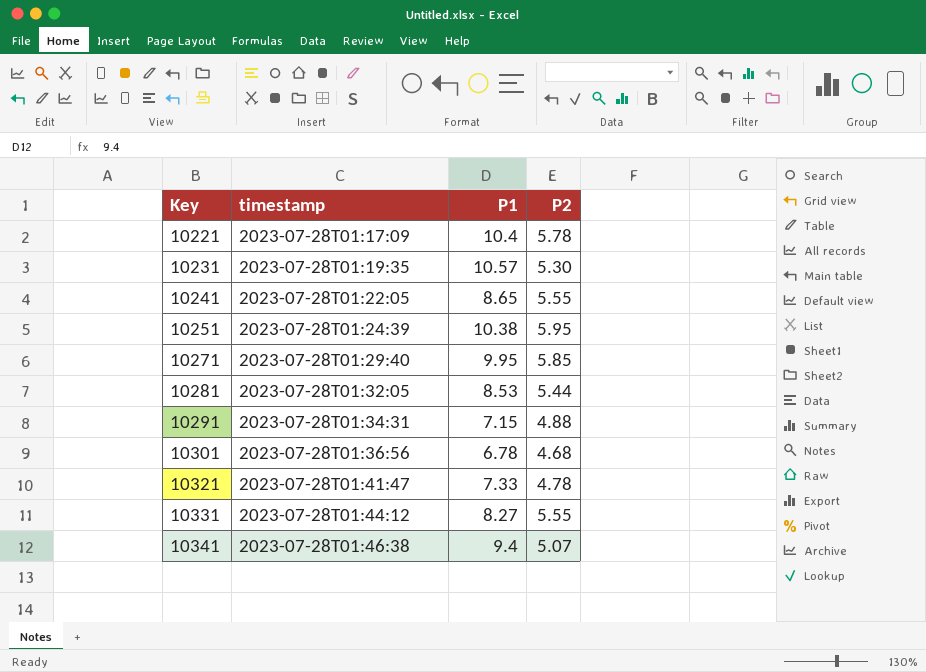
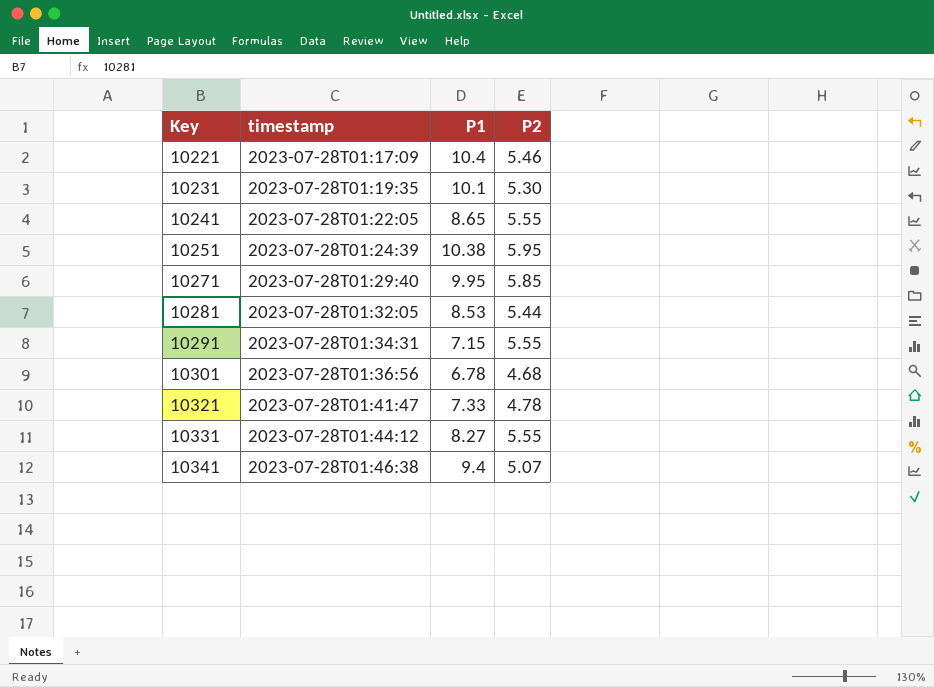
10221 | P2: 5.78 -> 5.46
10231 | P1: 10.57 -> 10.1
10291 | P2: 4.88 -> 5.55

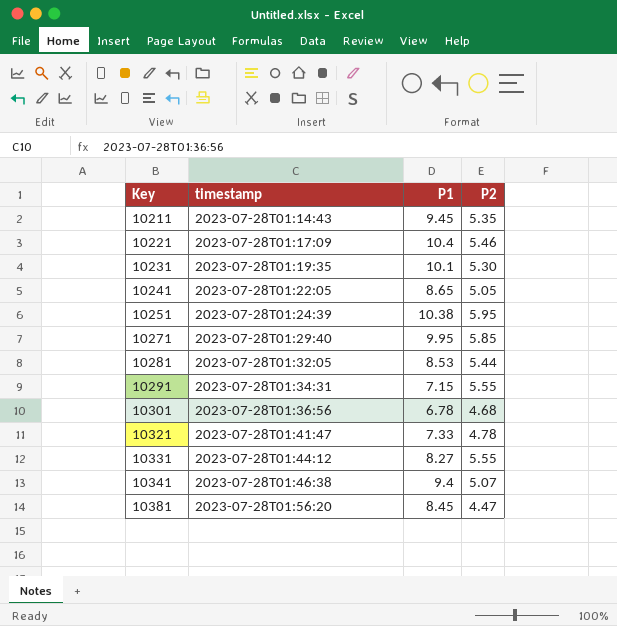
row 10211: none -> 2023-07-28T01:14:43 | 9.45 | 5.35
10241 | P2: 5.55 -> 5.05
row 10381: none -> 2023-07-28T01:56:20 | 8.45 | 4.47

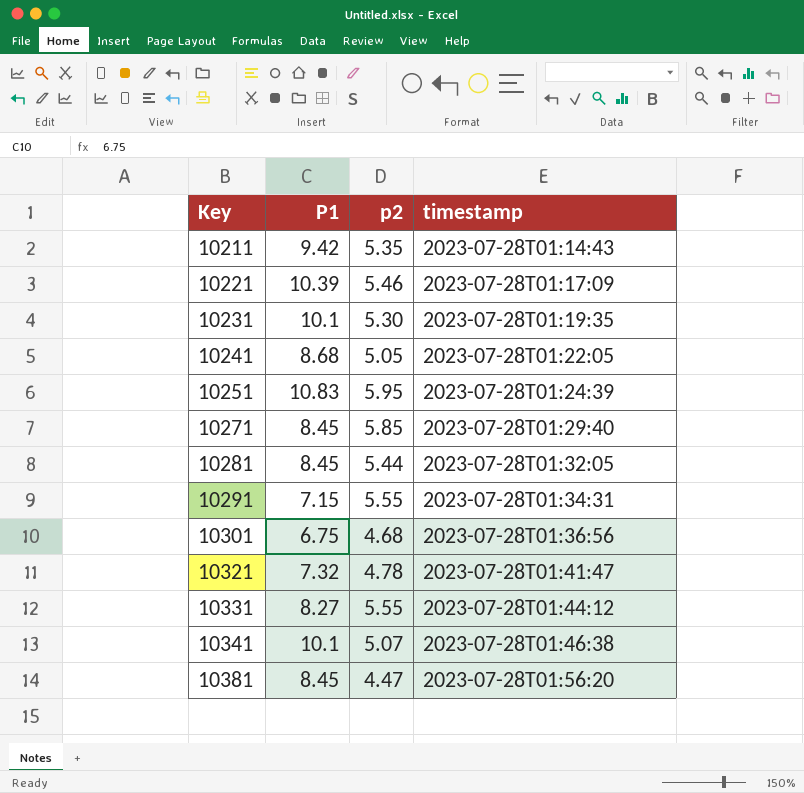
column name: P2 -> p2
column timestamp | position: 2 -> 4
10211 | P1: 9.45 -> 9.42
10221 | P1: 10.4 -> 10.39
10241 | P1: 8.65 -> 8.68
10251 | P1: 10.38 -> 10.83
10271 | P1: 9.95 -> 8.45
10281 | P1: 8.53 -> 8.45
10301 | P1: 6.78 -> 6.75
10321 | P1: 7.33 -> 7.32
10341 | P1: 9.4 -> 10.1

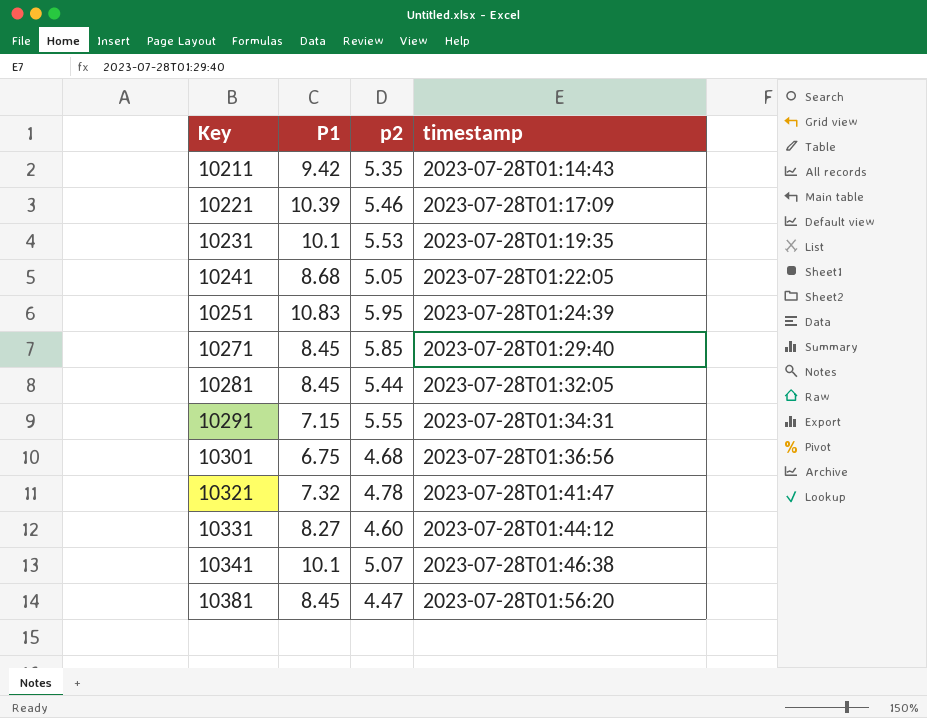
10231 | p2: 5.30 -> 5.53
10331 | p2: 5.55 -> 4.60

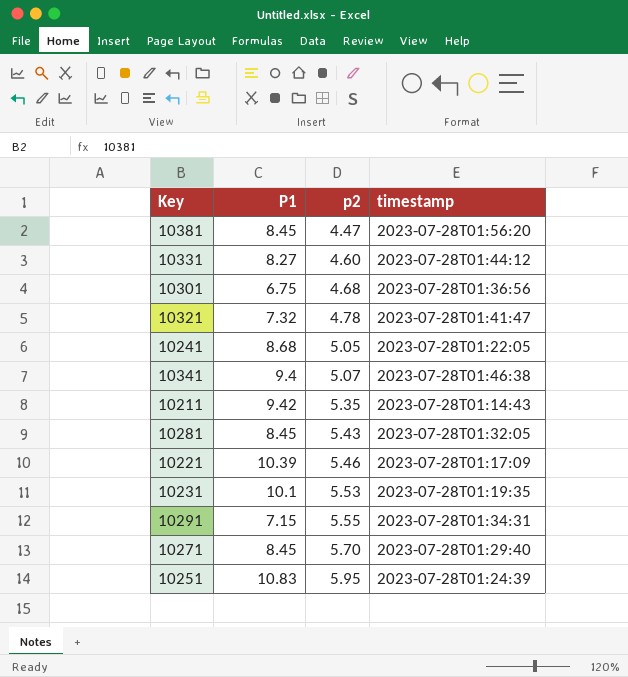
row order: Key ascending -> p2 ascending
10341 | P1: 10.1 -> 9.4
10281 | p2: 5.44 -> 5.43
10271 | p2: 5.85 -> 5.70

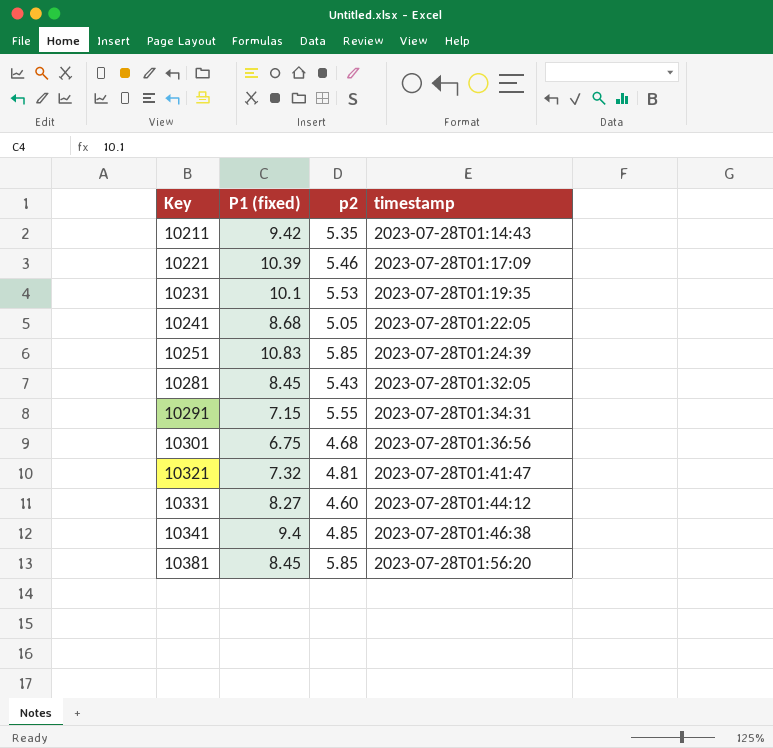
row order: p2 ascending -> Key ascending
column name: P1 -> P1 (fixed)
row 10271: 8.45 | 5.70 | 2023-07-28T01:29:40 -> none
10251 | p2: 5.95 -> 5.85
10321 | p2: 4.78 -> 4.81
10341 | p2: 5.07 -> 4.85
10381 | p2: 4.47 -> 5.85

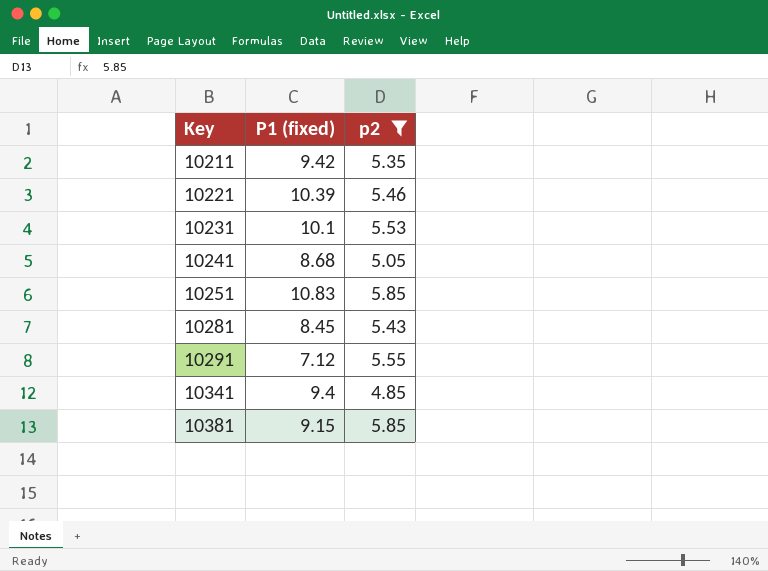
filter: none -> p2 >= 4.85
column timestamp | position: 4 -> none
10291 | P1 (fixed): 7.15 -> 7.12
10381 | P1 (fixed): 8.45 -> 9.15

